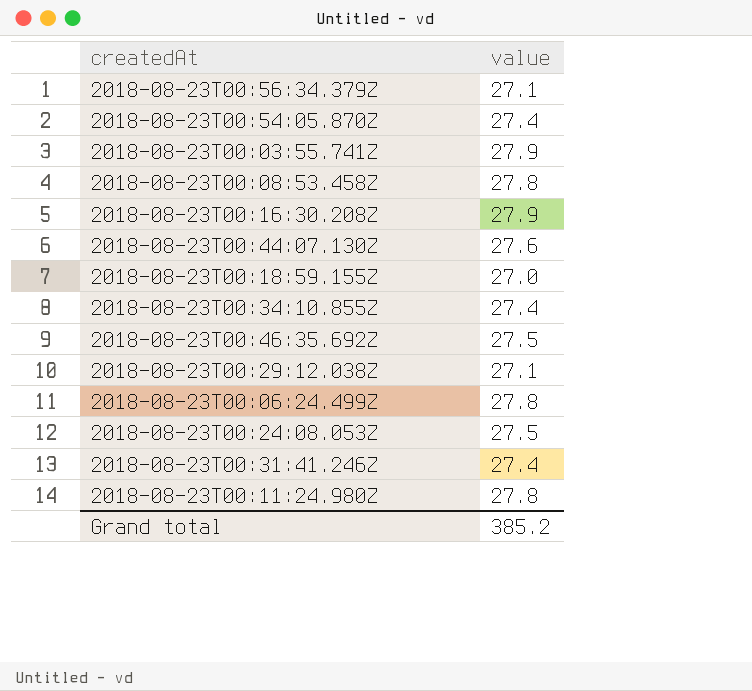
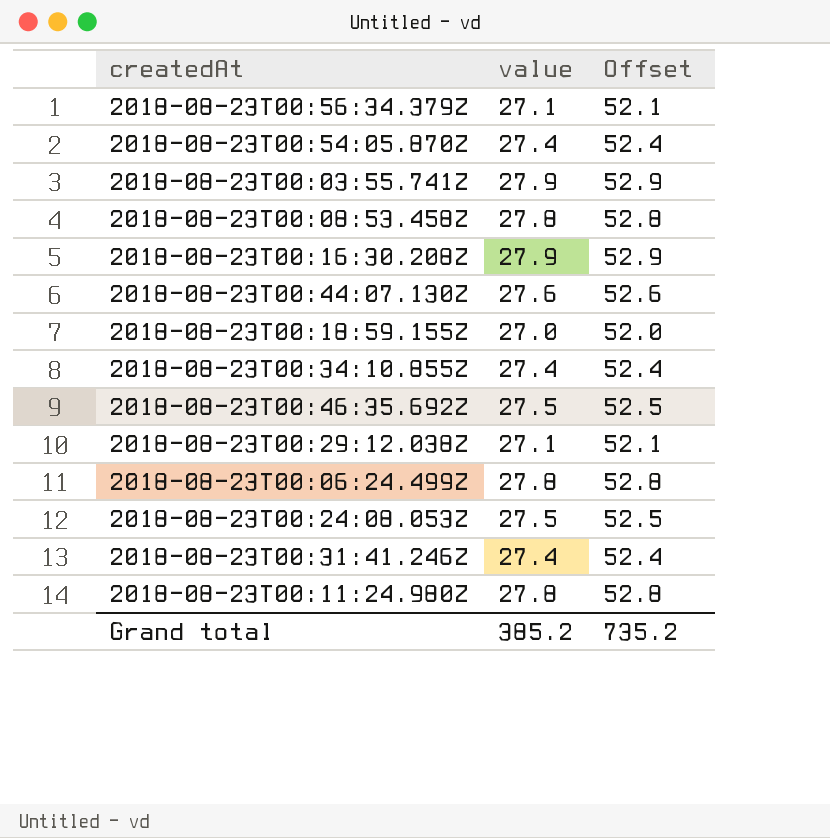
column Offset | formula: none -> [value] + 25

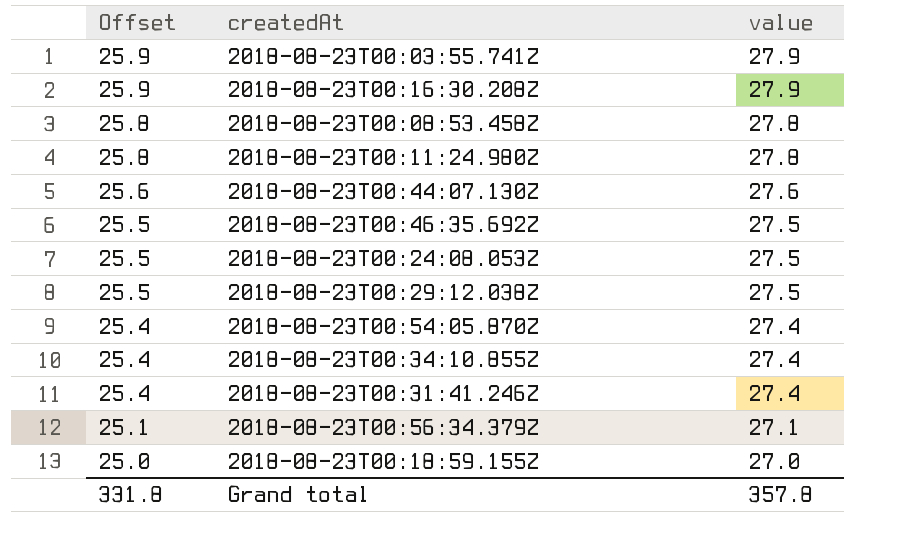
row order: none -> Offset descending
column Offset | formula: [value] + 25 -> [value] - 2
column Offset | position: 3 -> 1
row 2018-08-23T00:06:24.499Z: 27.8 | 52.8 -> none
2018-08-23T00:29:12.038Z | value: 27.1 -> 27.5
Grand total | Offset: 735.2 -> 331.8
Grand total | value: 385.2 -> 357.8

